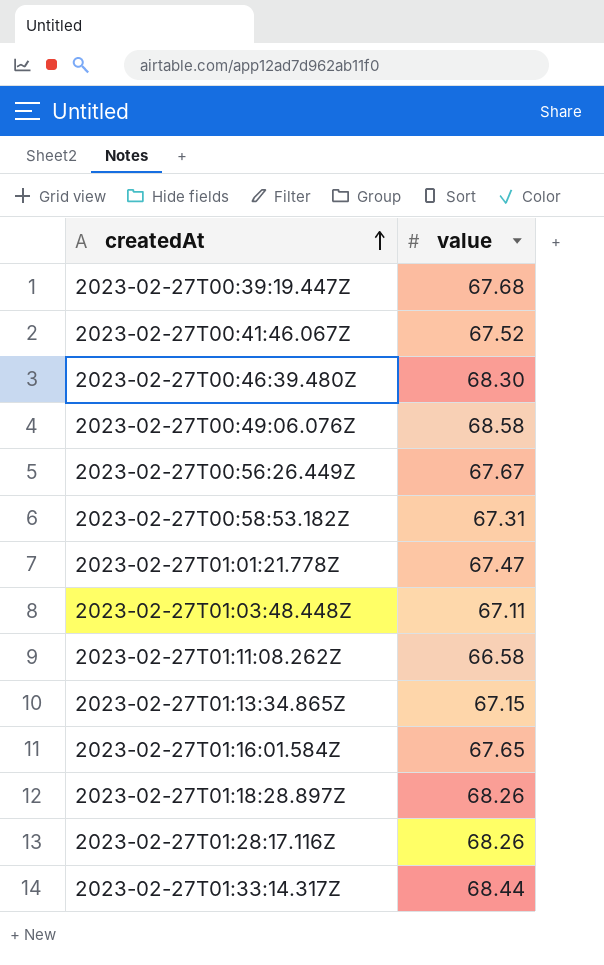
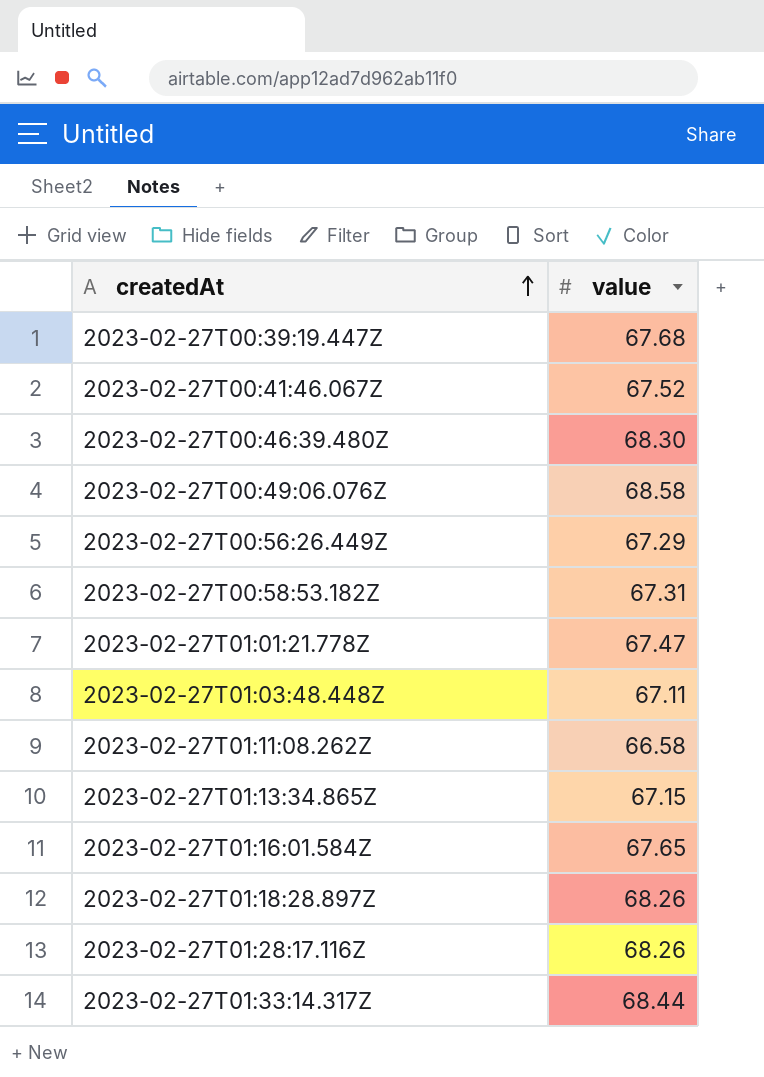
2023-02-27T00:56:26.449Z | value: 67.67 -> 67.29

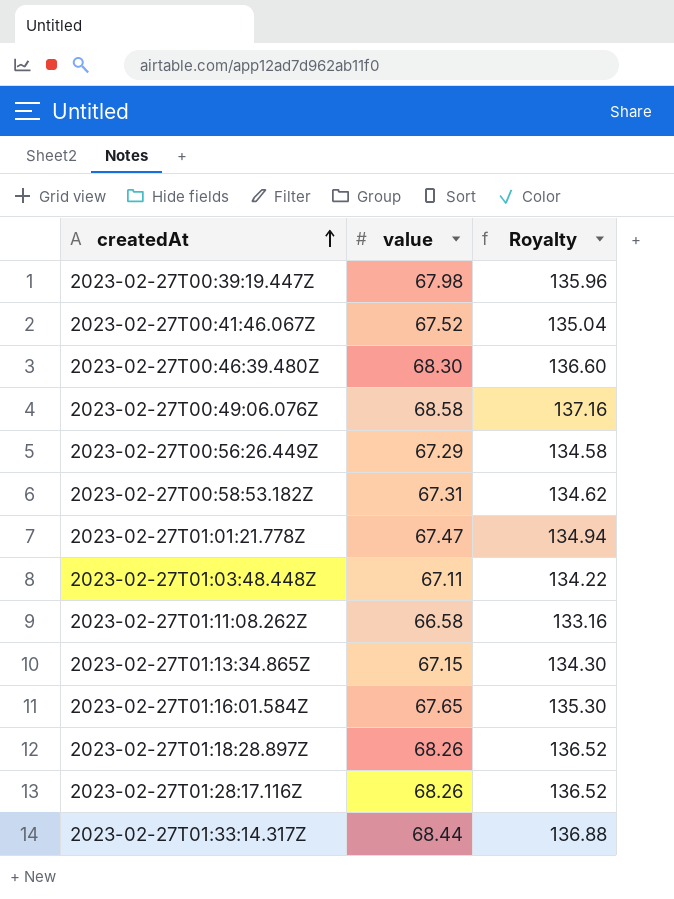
column Royalty | formula: none -> [value] * 2
2023-02-27T00:39:19.447Z | value: 67.68 -> 67.98

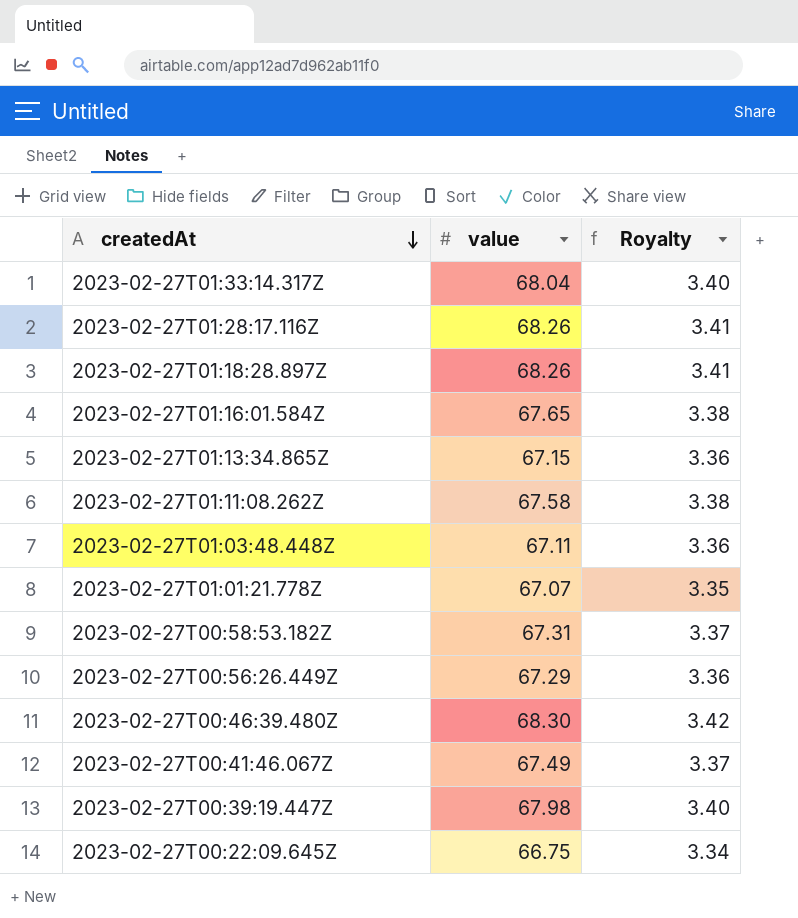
row order: createdAt ascending -> createdAt descending
column Royalty | formula: [value] * 2 -> [value] * 0.05
row 2023-02-27T00:49:06.076Z: 68.58 | 137.16 -> none
2023-02-27T01:33:14.317Z | value: 68.44 -> 68.04
2023-02-27T01:11:08.262Z | value: 66.58 -> 67.58
2023-02-27T01:01:21.778Z | value: 67.47 -> 67.07
2023-02-27T00:41:46.067Z | value: 67.52 -> 67.49
row 2023-02-27T00:22:09.645Z: none -> 66.75 | 3.34

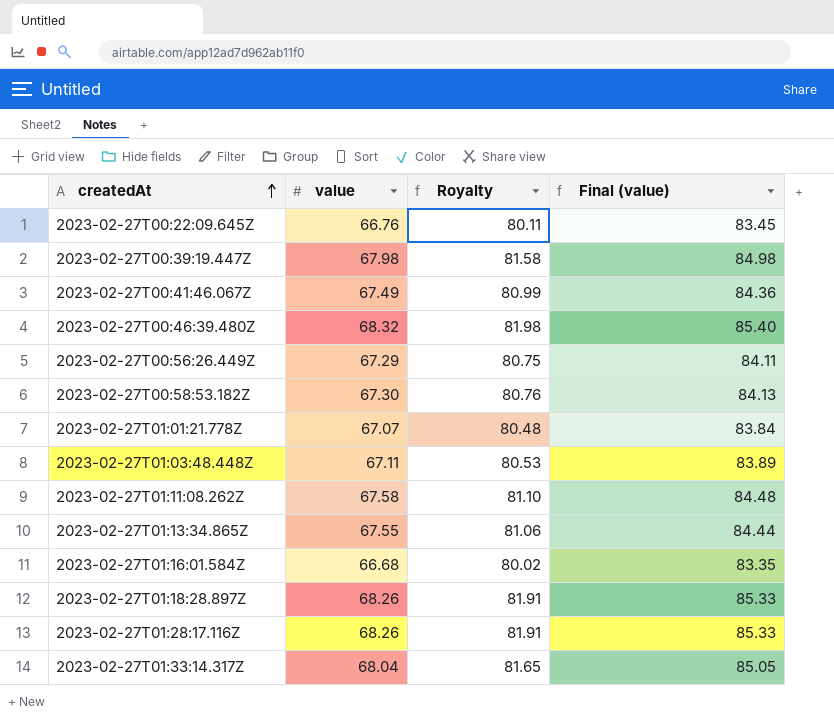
row order: createdAt descending -> createdAt ascending
column Royalty | formula: [value] * 0.05 -> [value] * 1.2
column Final (value) | formula: none -> [value] * 1.25
2023-02-27T00:22:09.645Z | value: 66.75 -> 66.76
2023-02-27T00:46:39.480Z | value: 68.30 -> 68.32
2023-02-27T00:58:53.182Z | value: 67.31 -> 67.30
2023-02-27T01:13:34.865Z | value: 67.15 -> 67.55
2023-02-27T01:16:01.584Z | value: 67.65 -> 66.68

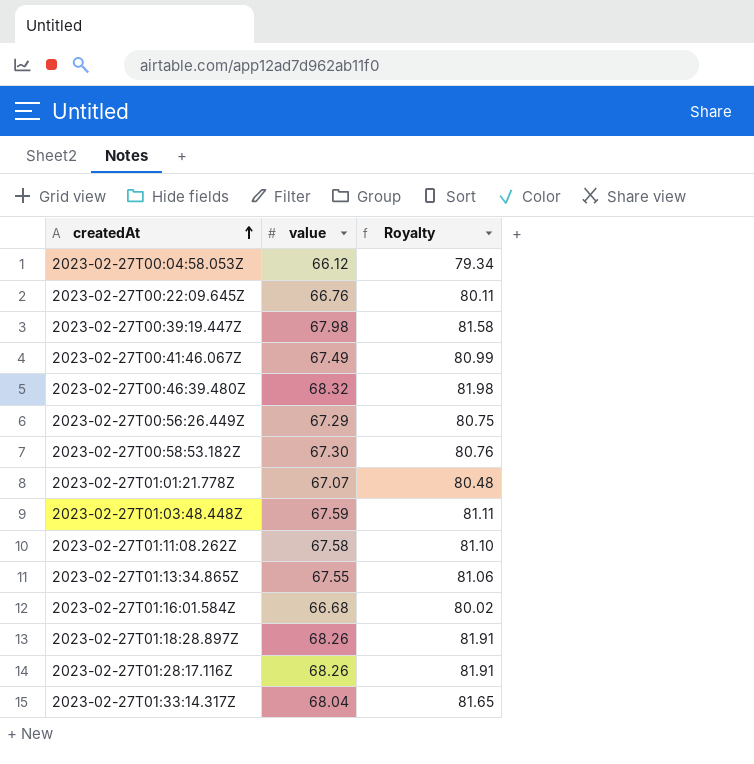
column Final (value) | formula: [value] * 1.25 -> none
row 2023-02-27T00:04:58.053Z: none -> 66.12 | 79.34
2023-02-27T01:03:48.448Z | value: 67.11 -> 67.59
2023-02-27T01:03:48.448Z | Royalty: 80.53 -> 81.11

